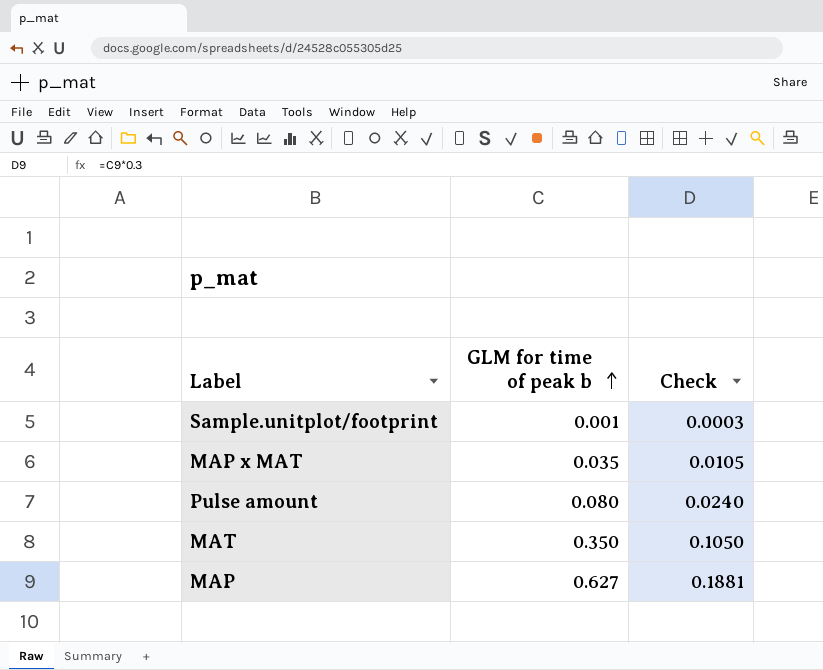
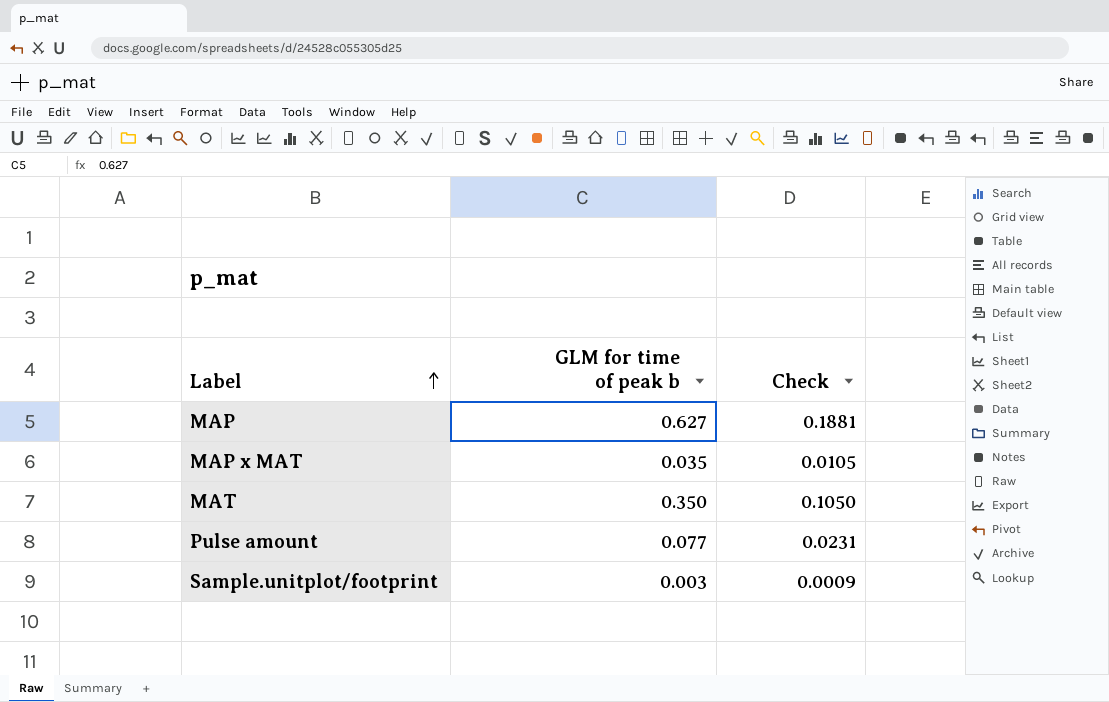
row order: GLM for time of peak b ascending -> Label ascending
Pulse amount | GLM for time of peak b: 0.080 -> 0.077
Pulse amount | Check: 0.0240 -> 0.0231
Sample.unitplot/footprint | GLM for time of peak b: 0.001 -> 0.003
Sample.unitplot/footprint | Check: 0.0003 -> 0.0009

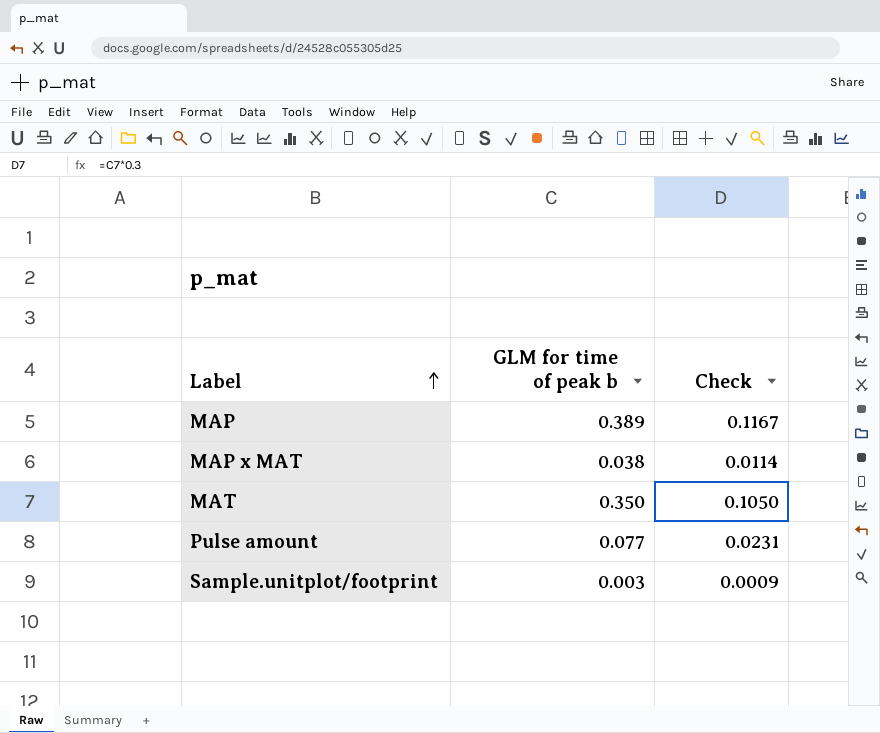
MAP | GLM for time of peak b: 0.627 -> 0.389
MAP | Check: 0.1881 -> 0.1167
MAP x MAT | GLM for time of peak b: 0.035 -> 0.038
MAP x MAT | Check: 0.0105 -> 0.0114

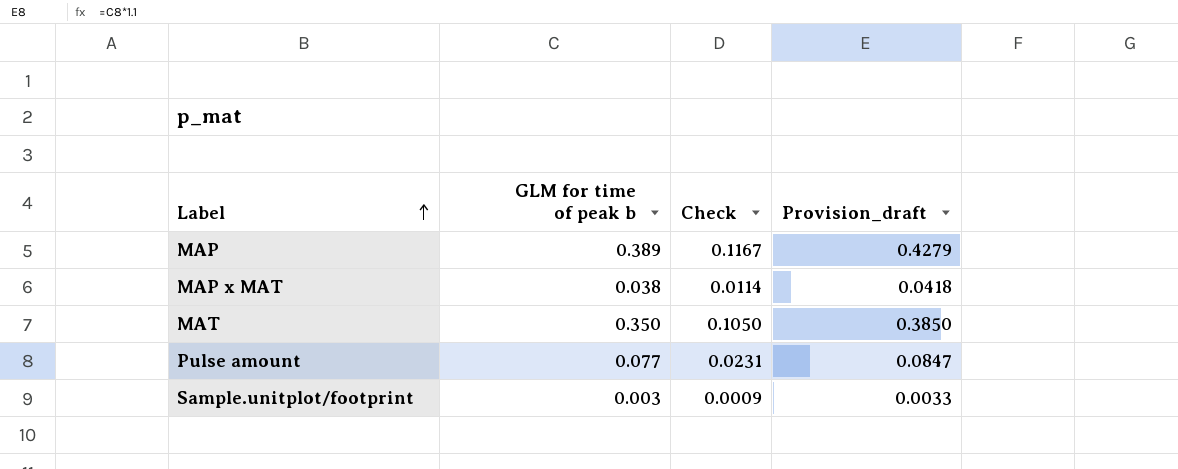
column Provision_draft | formula: none -> [GLM for time of peak b] * 1.1

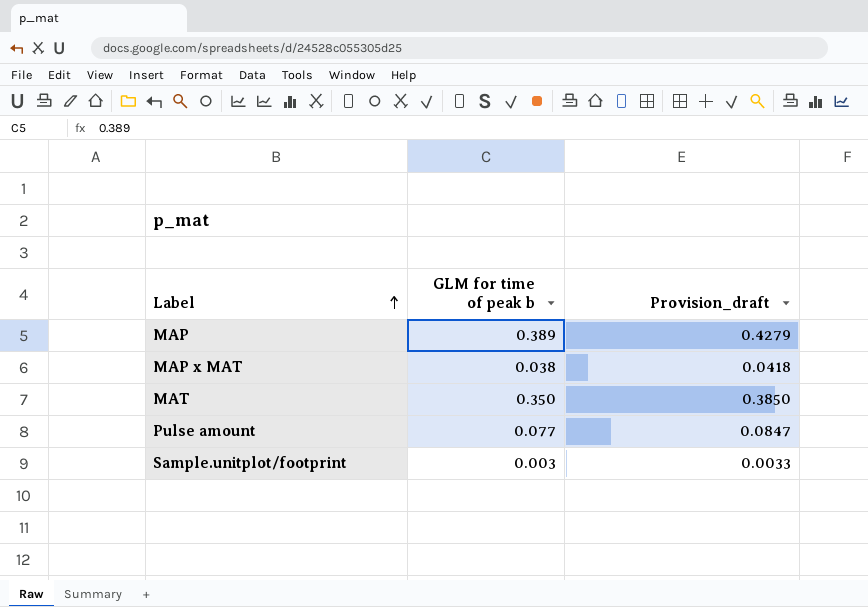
column Check | formula: [GLM for time of peak b] * 0.3 -> none

